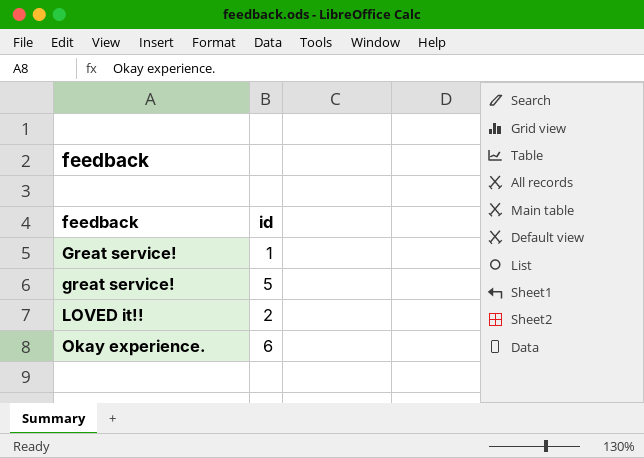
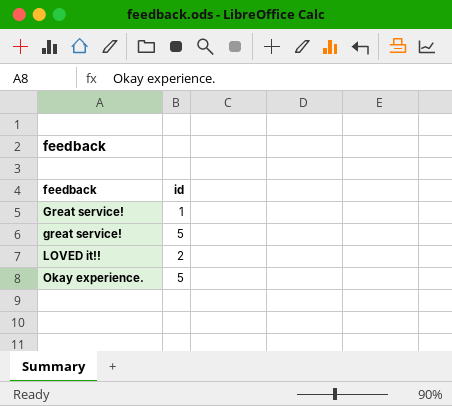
Okay experience. | id: 6 -> 5

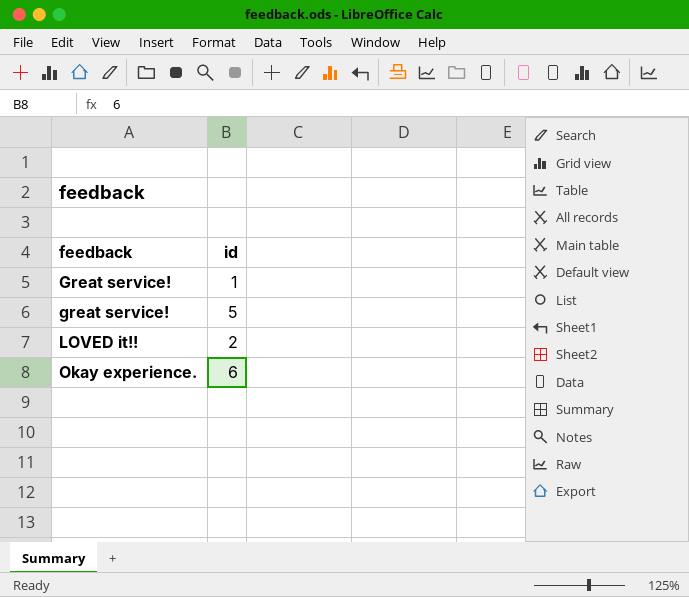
Okay experience. | id: 5 -> 6

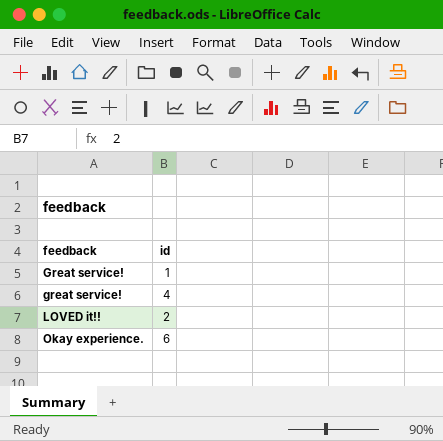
great service! | id: 5 -> 4

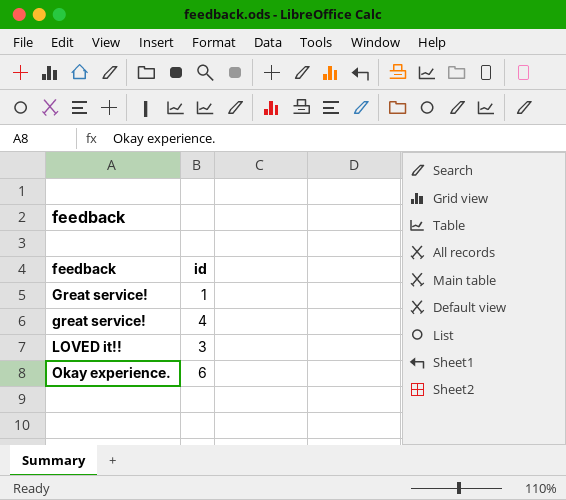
LOVED it!! | id: 2 -> 3

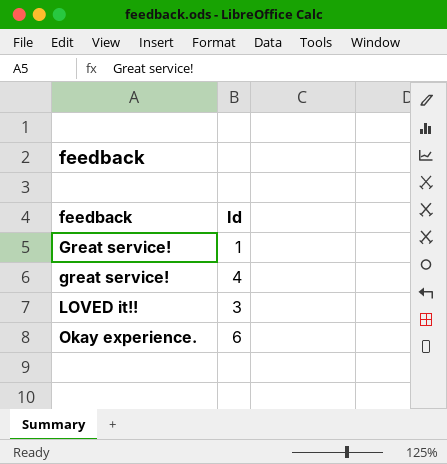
column name: id -> Id

